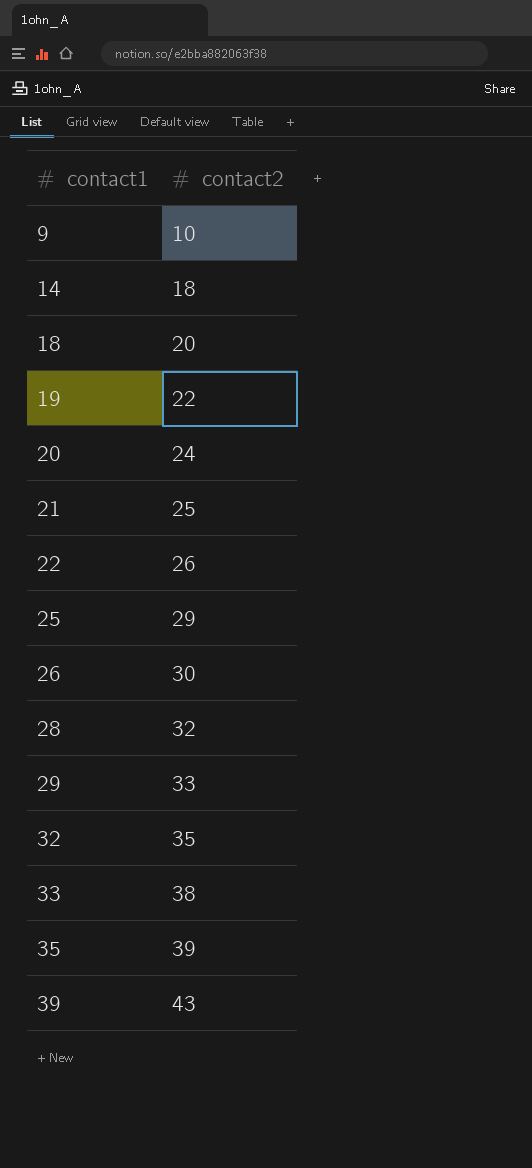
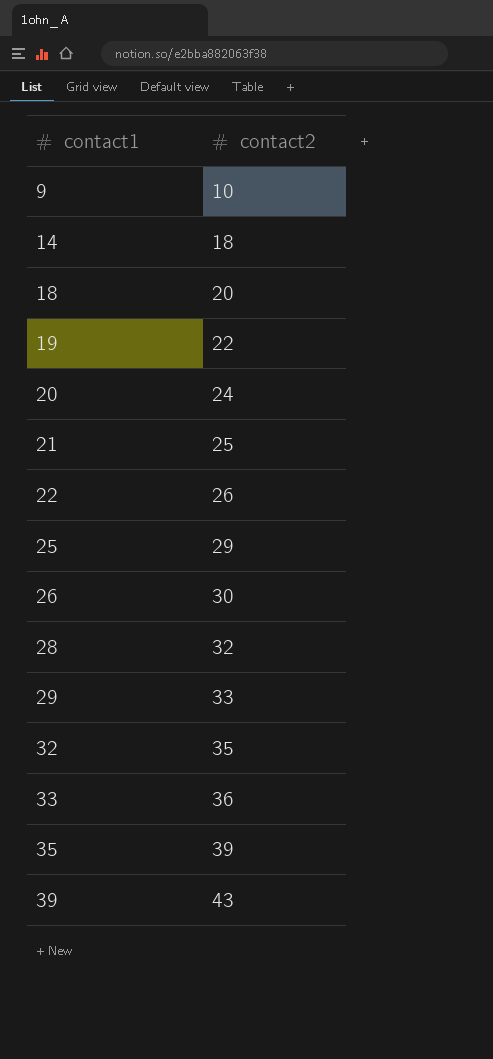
33 | contact2: 38 -> 36

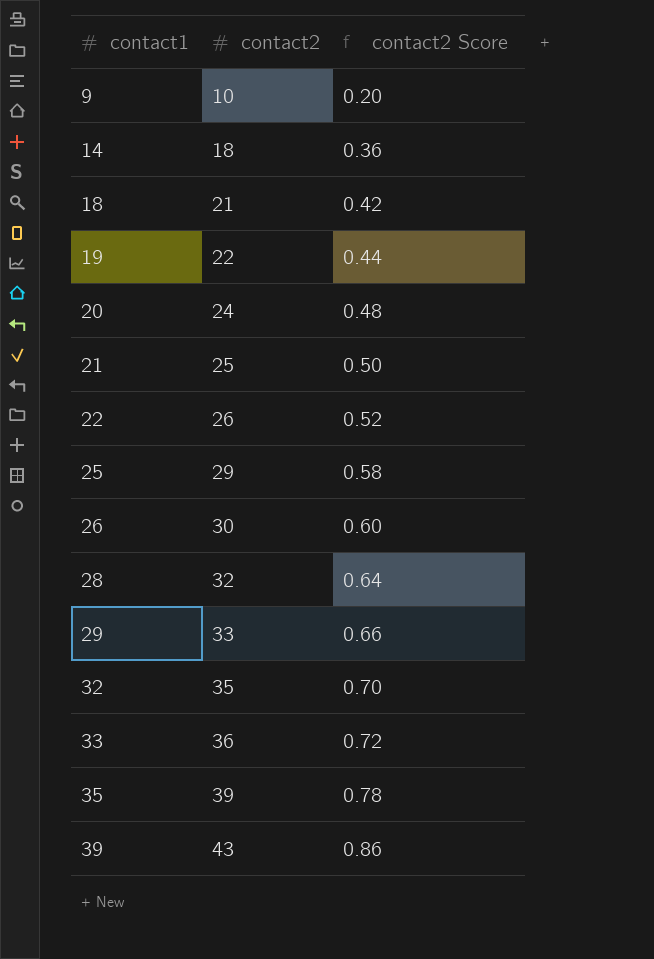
column contact2 Score | formula: none -> [contact2] * 0.02
18 | contact2: 20 -> 21

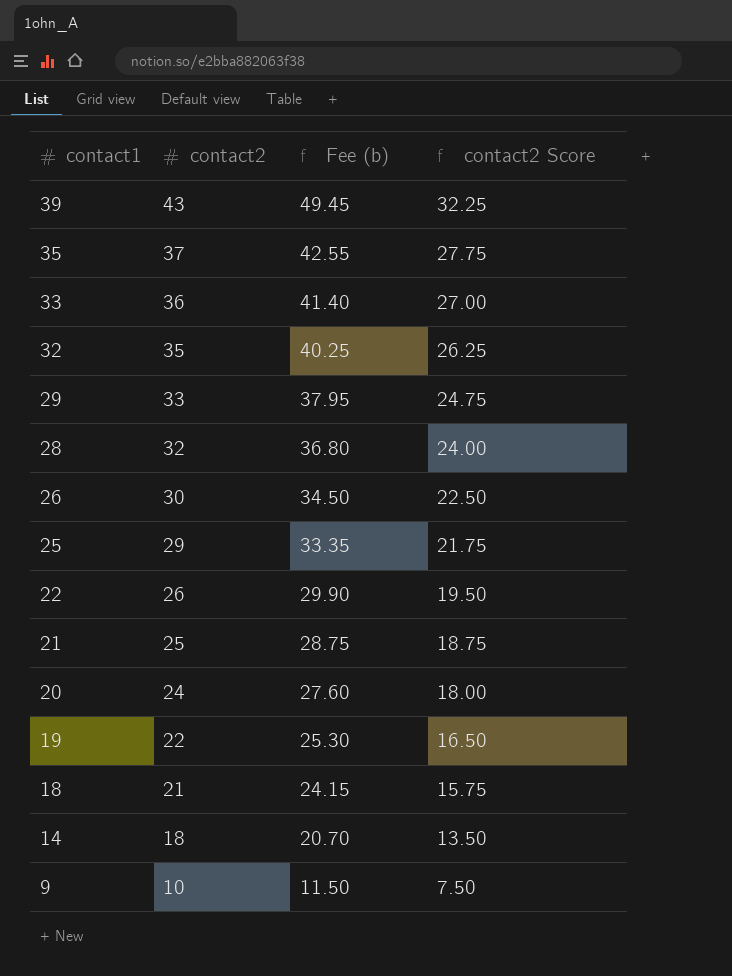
row order: contact1 ascending -> contact1 descending
column Fee (b) | formula: none -> [contact2] * 1.15
column contact2 Score | formula: [contact2] * 0.02 -> [contact2] * 0.75
35 | contact2: 39 -> 37

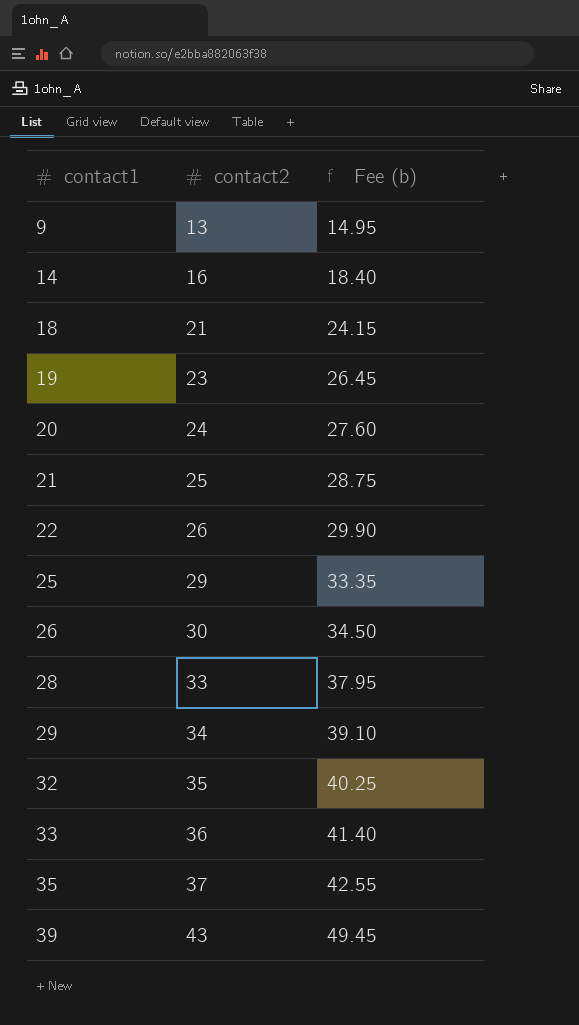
row order: contact1 descending -> contact1 ascending
column contact2 Score | formula: [contact2] * 0.75 -> none
9 | contact2: 10 -> 13
9 | Fee (b): 11.50 -> 14.95
14 | contact2: 18 -> 16
14 | Fee (b): 20.70 -> 18.40
19 | contact2: 22 -> 23
19 | Fee (b): 25.30 -> 26.45
28 | contact2: 32 -> 33
28 | Fee (b): 36.80 -> 37.95
29 | contact2: 33 -> 34
29 | Fee (b): 37.95 -> 39.10

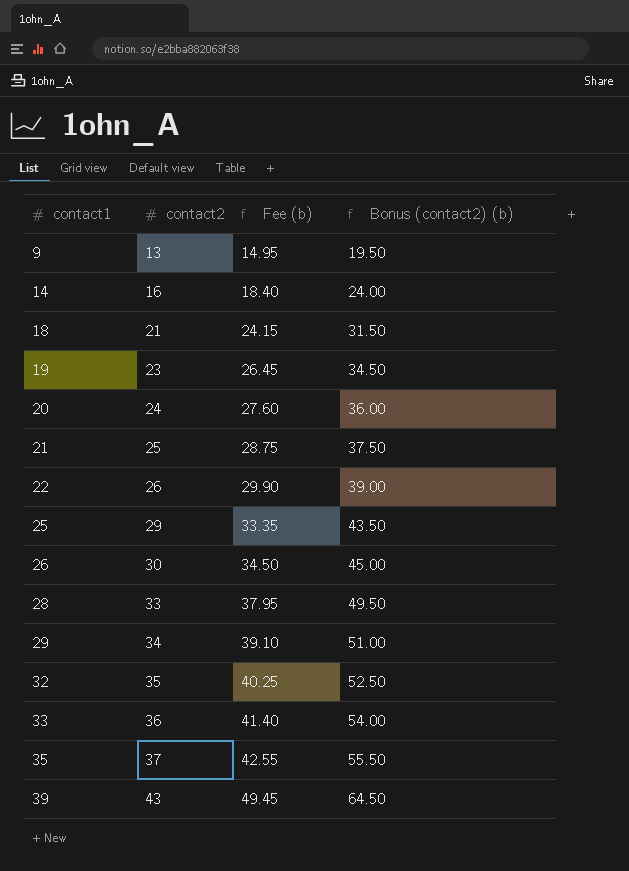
column Bonus (contact2) (b) | formula: none -> [contact2] * 1.5

